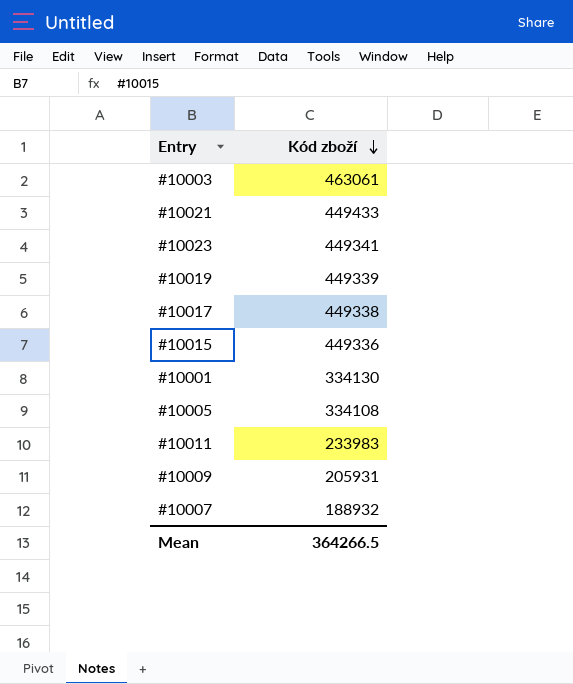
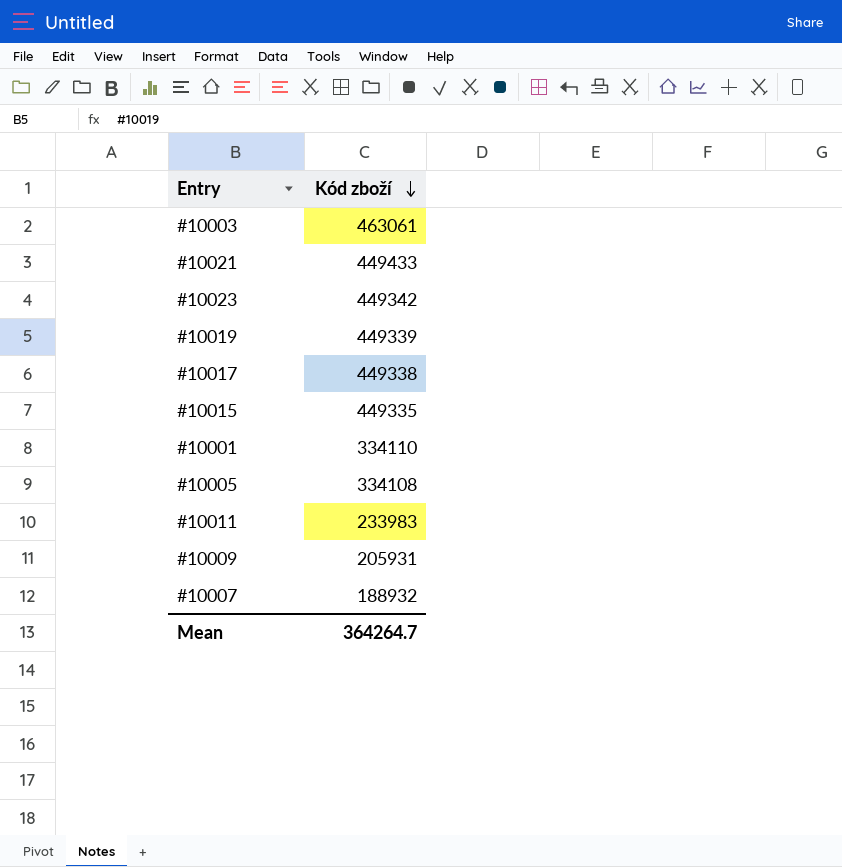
#10023 | Kód zboží: 449341 -> 449342
#10015 | Kód zboží: 449336 -> 449335
#10001 | Kód zboží: 334130 -> 334110
Mean | Kód zboží: 364266.5 -> 364264.7

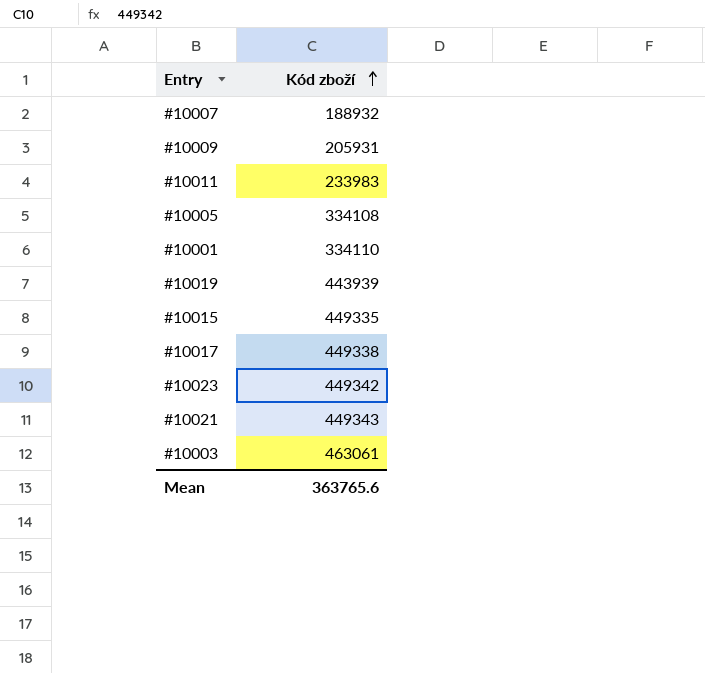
row order: Kód zboží descending -> Kód zboží ascending
#10019 | Kód zboží: 449339 -> 443939
#10021 | Kód zboží: 449433 -> 449343
Mean | Kód zboží: 364264.7 -> 363765.6

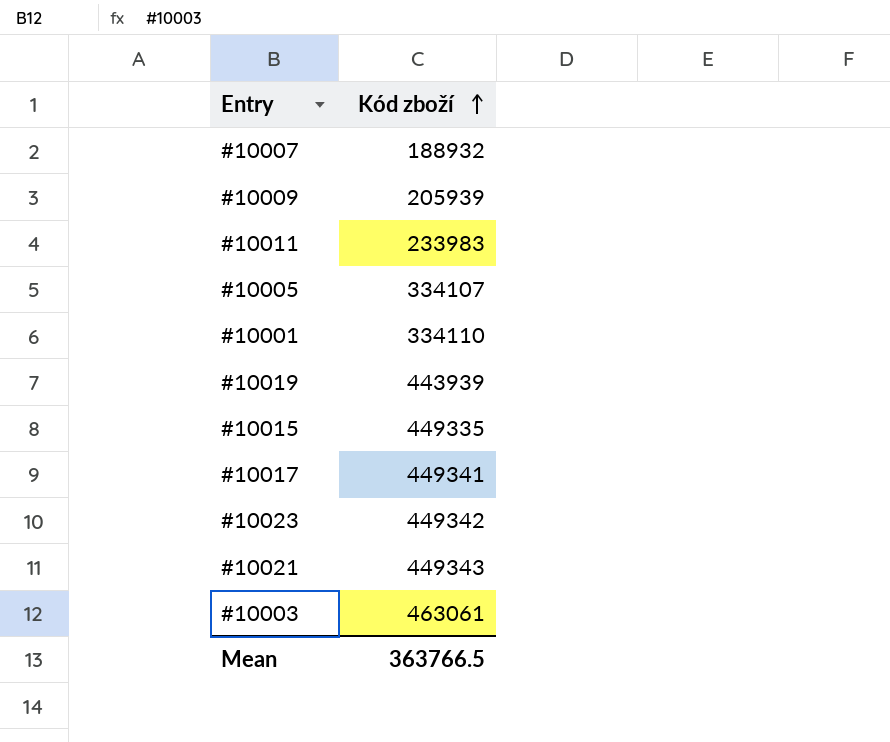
#10009 | Kód zboží: 205931 -> 205939
#10005 | Kód zboží: 334108 -> 334107
#10017 | Kód zboží: 449338 -> 449341
Mean | Kód zboží: 363765.6 -> 363766.5

